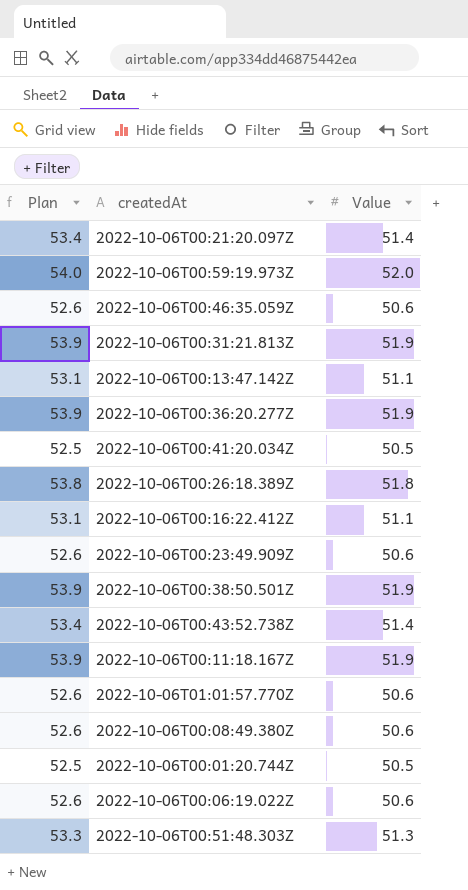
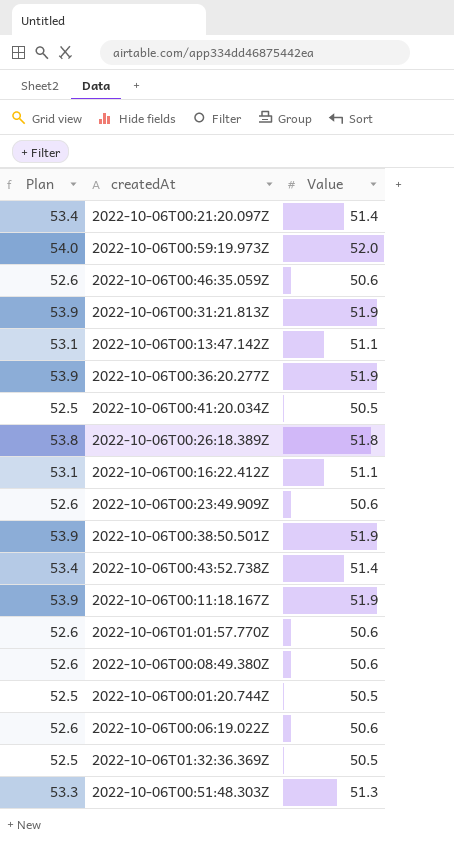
row 2022-10-06T01:32:36.369Z: none -> 52.5 | 50.5

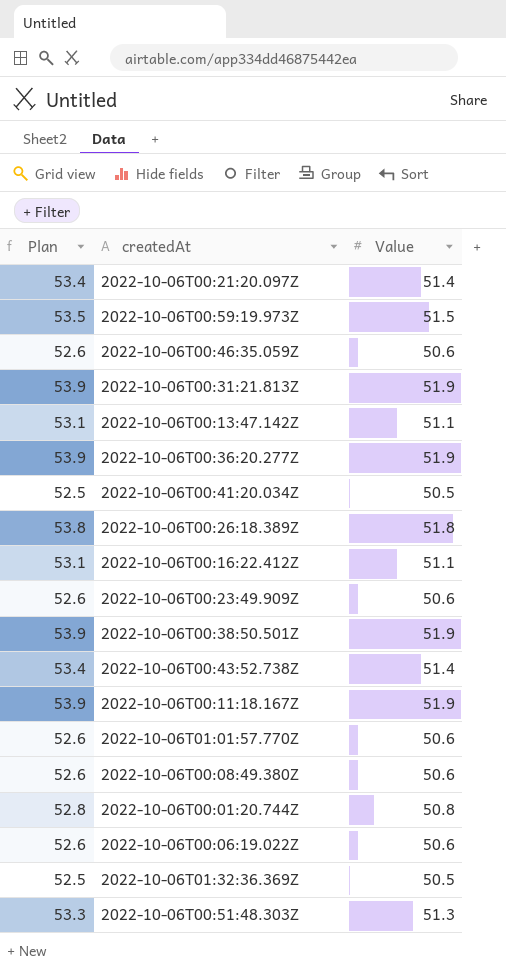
2022-10-06T00:59:19.973Z | Plan: 54.0 -> 53.5
2022-10-06T00:59:19.973Z | Value: 52.0 -> 51.5
2022-10-06T00:01:20.744Z | Plan: 52.5 -> 52.8
2022-10-06T00:01:20.744Z | Value: 50.5 -> 50.8

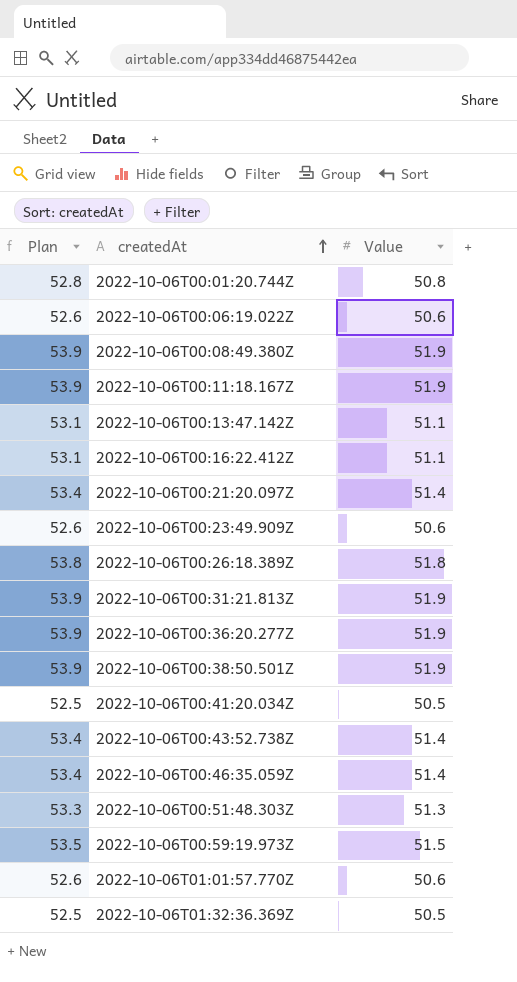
row order: none -> createdAt ascending
2022-10-06T00:08:49.380Z | Plan: 52.6 -> 53.9
2022-10-06T00:08:49.380Z | Value: 50.6 -> 51.9
2022-10-06T00:46:35.059Z | Plan: 52.6 -> 53.4
2022-10-06T00:46:35.059Z | Value: 50.6 -> 51.4

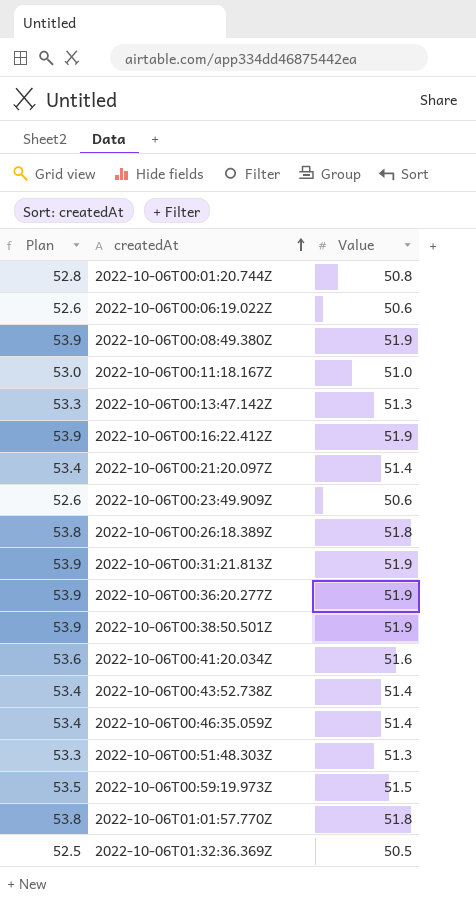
2022-10-06T00:11:18.167Z | Plan: 53.9 -> 53.0
2022-10-06T00:11:18.167Z | Value: 51.9 -> 51.0
2022-10-06T00:13:47.142Z | Plan: 53.1 -> 53.3
2022-10-06T00:13:47.142Z | Value: 51.1 -> 51.3
2022-10-06T00:16:22.412Z | Plan: 53.1 -> 53.9
2022-10-06T00:16:22.412Z | Value: 51.1 -> 51.9
2022-10-06T00:41:20.034Z | Plan: 52.5 -> 53.6
2022-10-06T00:41:20.034Z | Value: 50.5 -> 51.6
2022-10-06T01:01:57.770Z | Plan: 52.6 -> 53.8
2022-10-06T01:01:57.770Z | Value: 50.6 -> 51.8

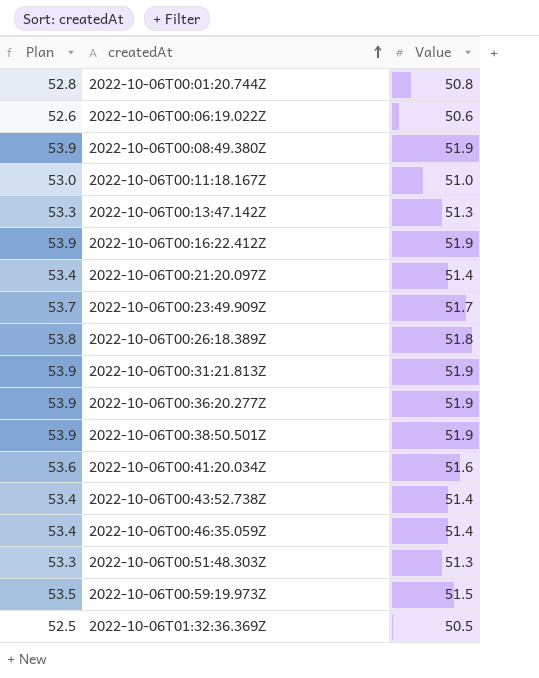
row 2022-10-06T01:01:57.770Z: 53.8 | 51.8 -> none
2022-10-06T00:23:49.909Z | Plan: 52.6 -> 53.7
2022-10-06T00:23:49.909Z | Value: 50.6 -> 51.7

